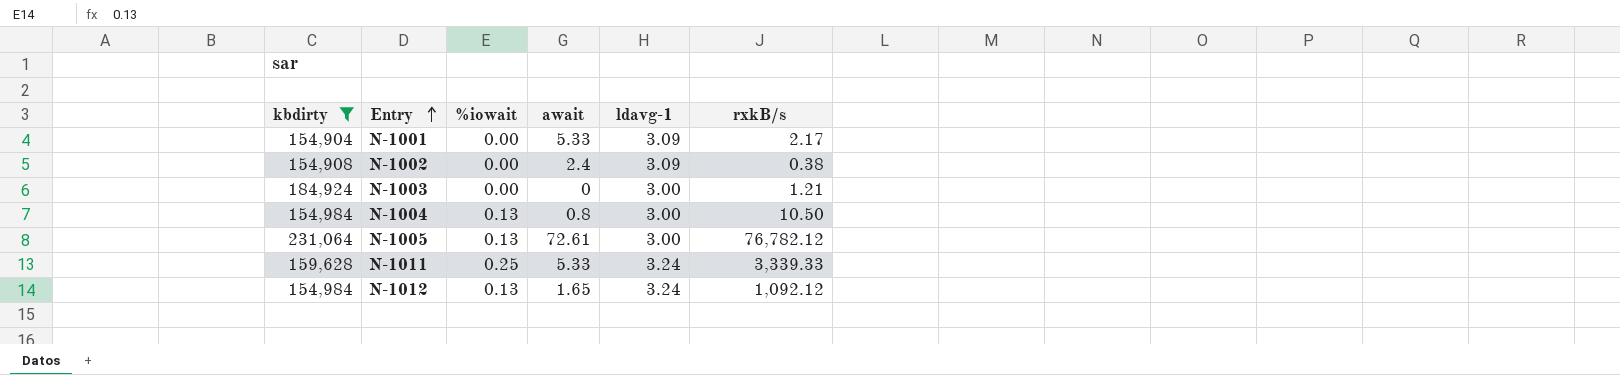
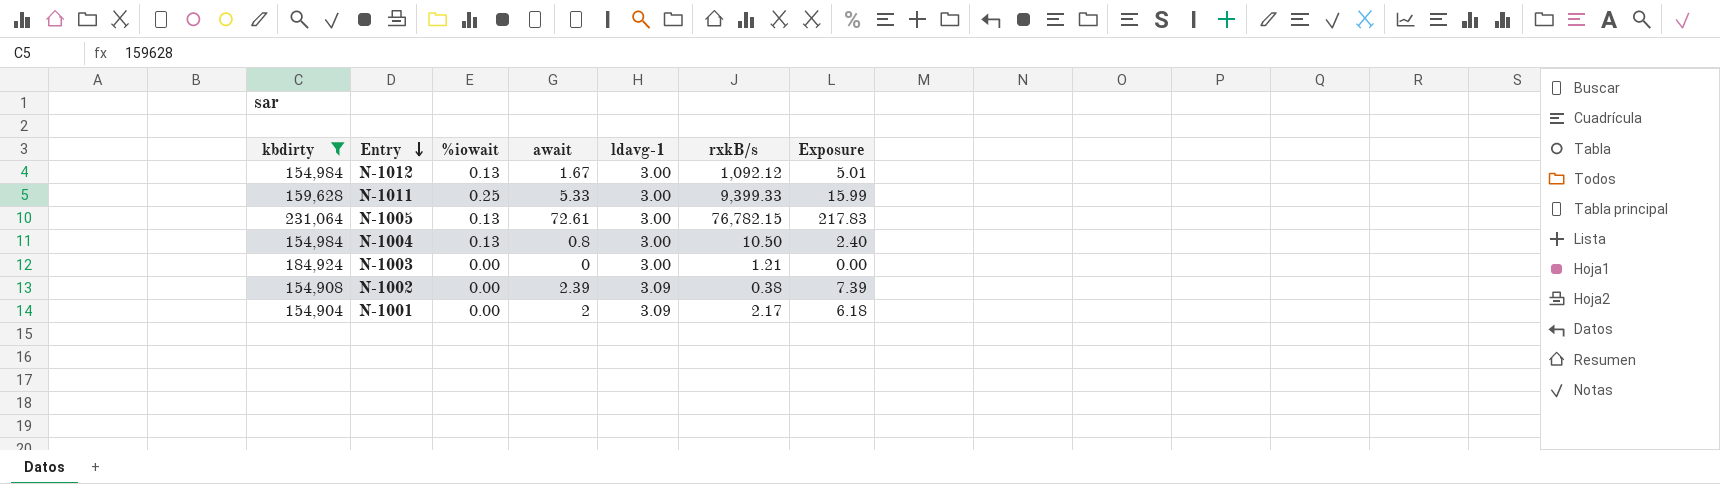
row order: Entry ascending -> Entry descending
column Exposure | formula: none -> [await] * [ldavg-1]
N-1012 | await: 1.65 -> 1.67
N-1012 | ldavg-1: 3.24 -> 3.00
N-1011 | ldavg-1: 3.24 -> 3.00
N-1011 | rxkB/s: 3,339.33 -> 9,399.33
N-1005 | rxkB/s: 76,782.12 -> 76,782.15
N-1002 | await: 2.4 -> 2.39
N-1001 | await: 5.33 -> 2

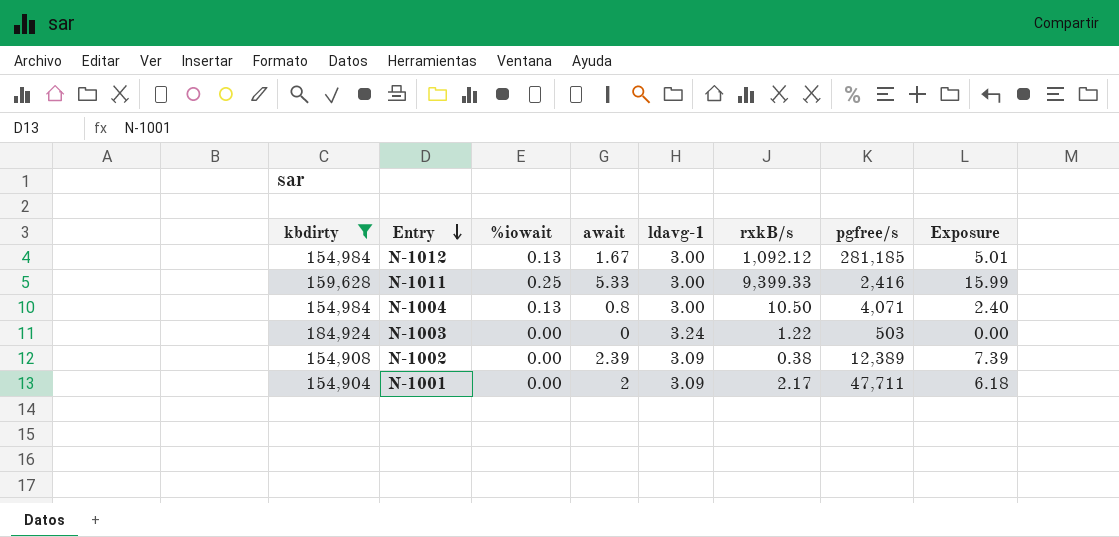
column pgfree/s | position: none -> 7
row N-1005: 231,064 | 0.13 | 72.61 | 3.00 | 76,782.15 | 217.83 -> none
N-1003 | ldavg-1: 3.00 -> 3.24
N-1003 | rxkB/s: 1.21 -> 1.22

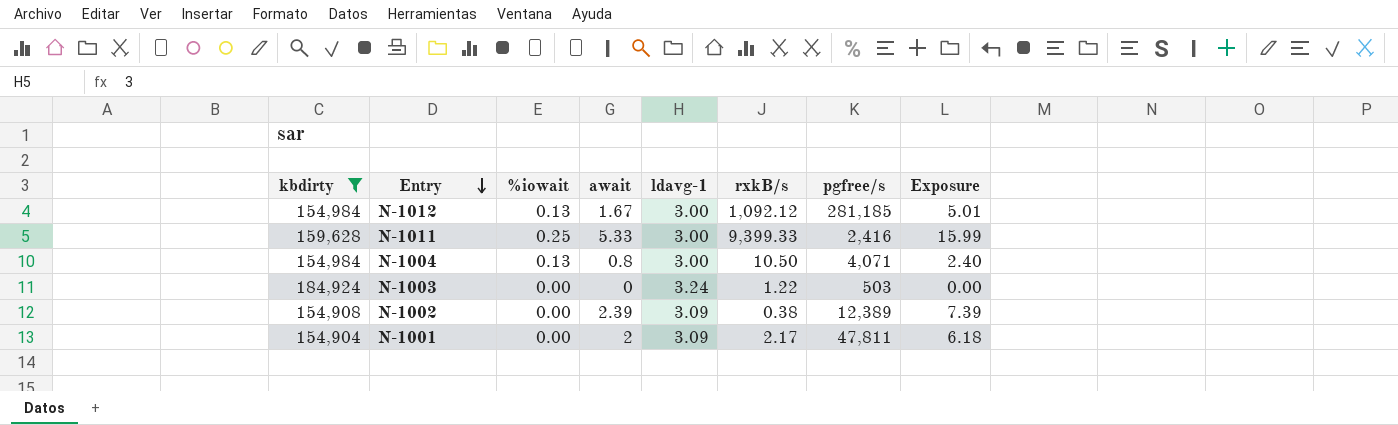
N-1001 | pgfree/s: 47,711 -> 47,811

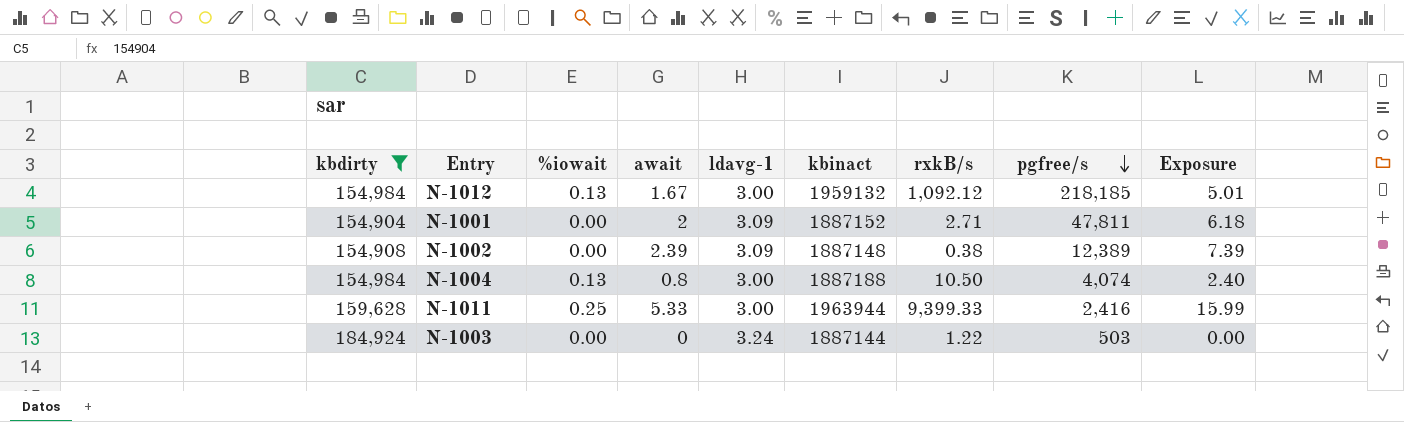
row order: Entry descending -> pgfree/s descending
column kbinact | position: none -> 6
N-1012 | pgfree/s: 281,185 -> 218,185
N-1001 | rxkB/s: 2.17 -> 2.71
N-1004 | pgfree/s: 4,071 -> 4,074

